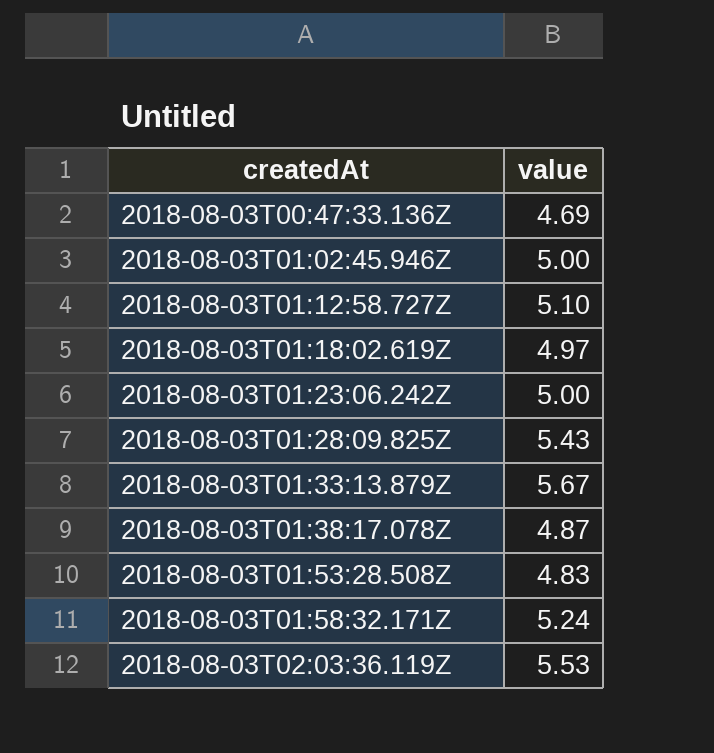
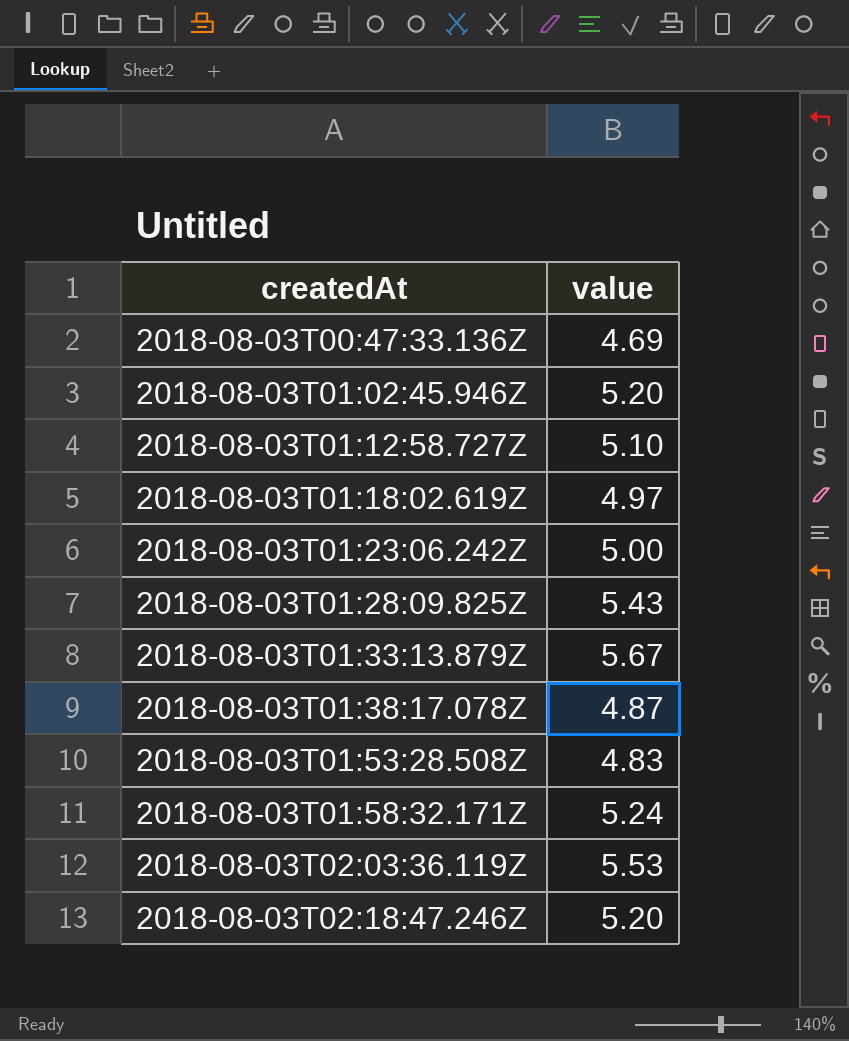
2018-08-03T01:02:45.946Z | value: 5.00 -> 5.20
row 2018-08-03T02:18:47.246Z: none -> 5.20

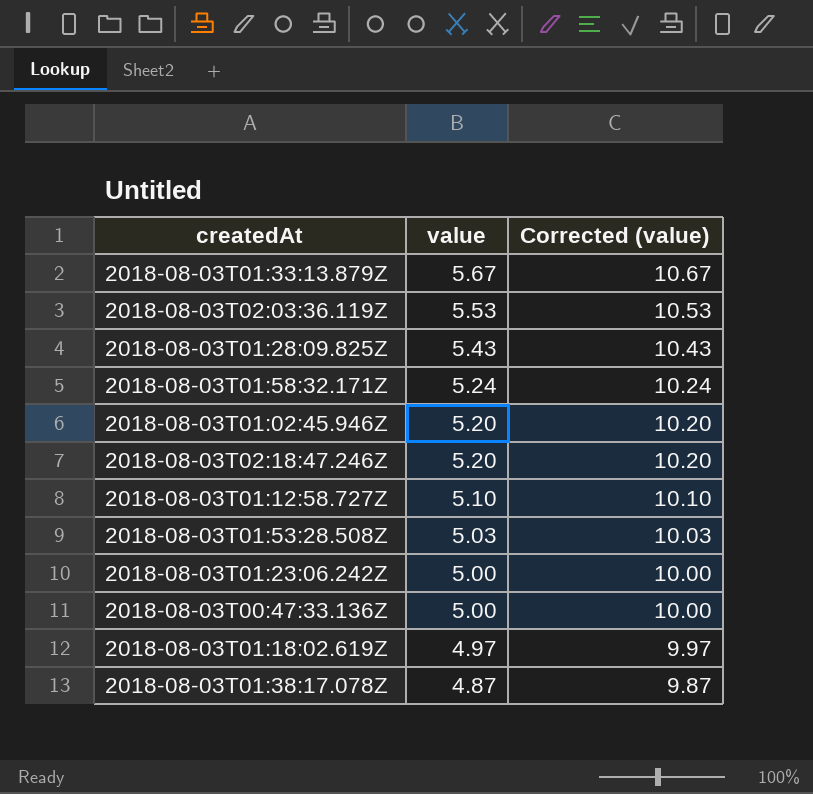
row order: createdAt ascending -> value descending
column Corrected (value) | formula: none -> [value] + 5
2018-08-03T01:53:28.508Z | value: 4.83 -> 5.03
2018-08-03T00:47:33.136Z | value: 4.69 -> 5.00

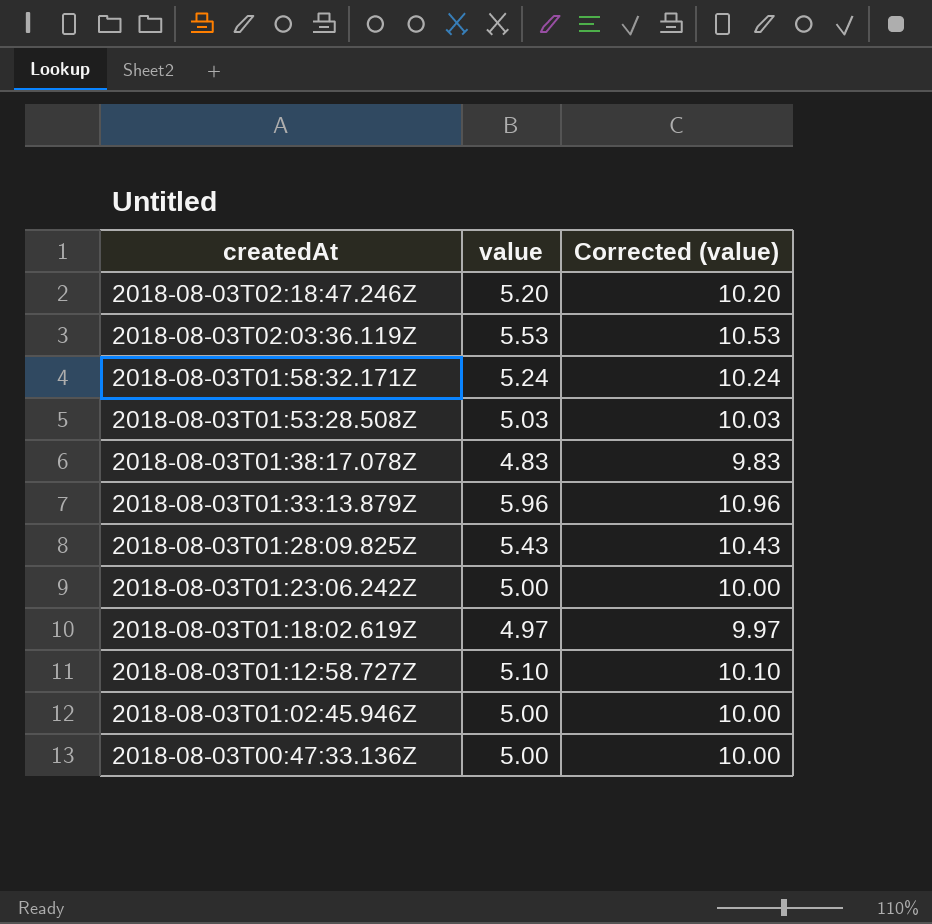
row order: value descending -> createdAt descending
2018-08-03T01:38:17.078Z | value: 4.87 -> 4.83
2018-08-03T01:38:17.078Z | Corrected (value): 9.87 -> 9.83
2018-08-03T01:33:13.879Z | value: 5.67 -> 5.96
2018-08-03T01:33:13.879Z | Corrected (value): 10.67 -> 10.96
2018-08-03T01:02:45.946Z | value: 5.20 -> 5.00
2018-08-03T01:02:45.946Z | Corrected (value): 10.20 -> 10.00

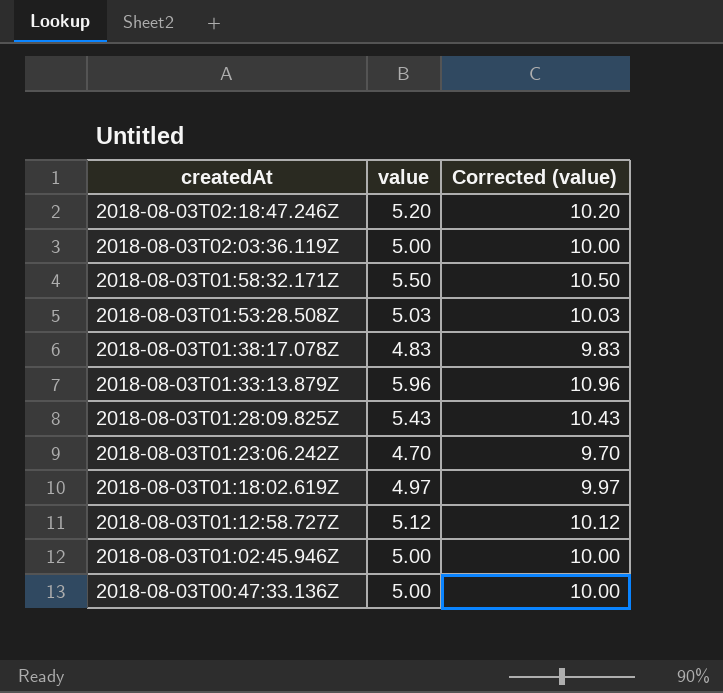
2018-08-03T02:03:36.119Z | value: 5.53 -> 5.00
2018-08-03T02:03:36.119Z | Corrected (value): 10.53 -> 10.00
2018-08-03T01:58:32.171Z | value: 5.24 -> 5.50
2018-08-03T01:58:32.171Z | Corrected (value): 10.24 -> 10.50
2018-08-03T01:23:06.242Z | value: 5.00 -> 4.70
2018-08-03T01:23:06.242Z | Corrected (value): 10.00 -> 9.70
2018-08-03T01:12:58.727Z | value: 5.10 -> 5.12
2018-08-03T01:12:58.727Z | Corrected (value): 10.10 -> 10.12

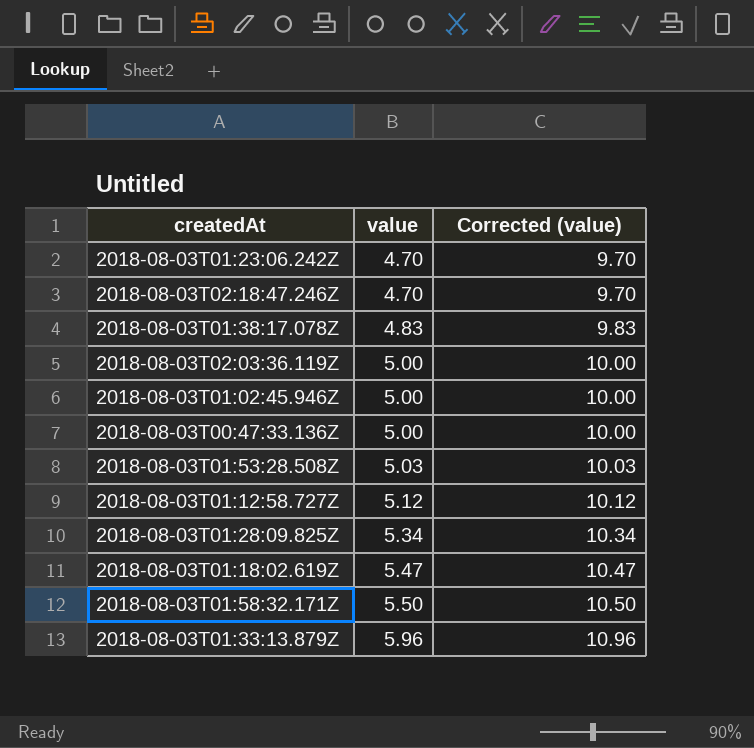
row order: createdAt descending -> value ascending
2018-08-03T02:18:47.246Z | value: 5.20 -> 4.70
2018-08-03T02:18:47.246Z | Corrected (value): 10.20 -> 9.70
2018-08-03T01:28:09.825Z | value: 5.43 -> 5.34
2018-08-03T01:28:09.825Z | Corrected (value): 10.43 -> 10.34
2018-08-03T01:18:02.619Z | value: 4.97 -> 5.47
2018-08-03T01:18:02.619Z | Corrected (value): 9.97 -> 10.47

